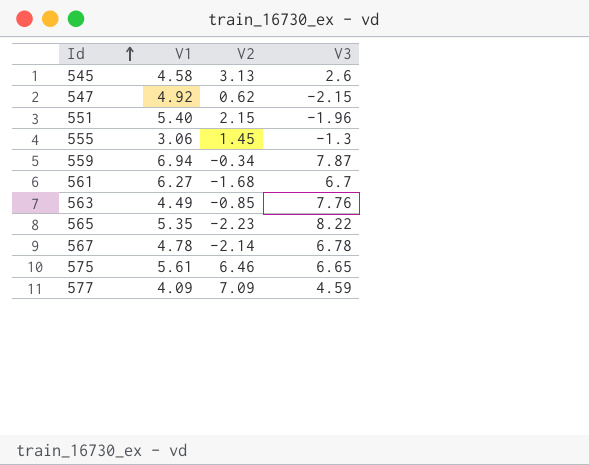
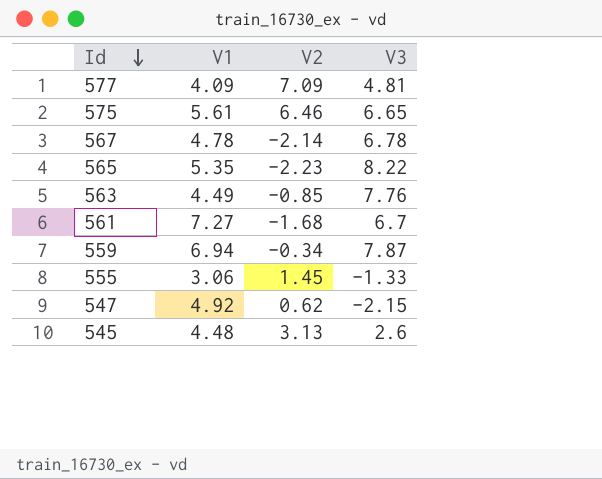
row order: Id ascending -> Id descending
row 551: 5.40 | 2.15 | -1.96 -> none
577 | V3: 4.59 -> 4.81
561 | V1: 6.27 -> 7.27
555 | V3: -1.3 -> -1.33
545 | V1: 4.58 -> 4.48

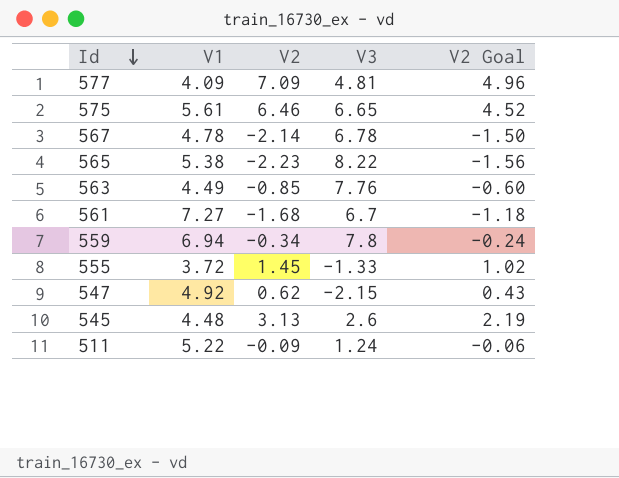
column V2 Goal | formula: none -> [V2] * 0.7
565 | V1: 5.35 -> 5.38
559 | V3: 7.87 -> 7.8
555 | V1: 3.06 -> 3.72
row 511: none -> 5.22 | -0.09 | 1.24 | -0.06

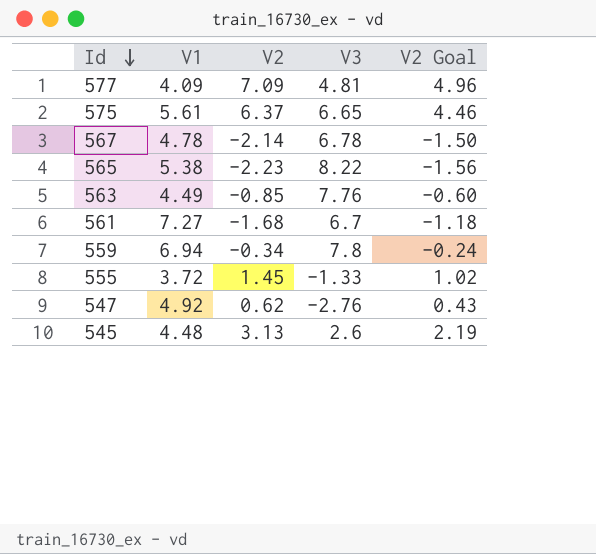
row 511: 5.22 | -0.09 | 1.24 | -0.06 -> none
575 | V2: 6.46 -> 6.37
575 | V2 Goal: 4.52 -> 4.46
547 | V3: -2.15 -> -2.76

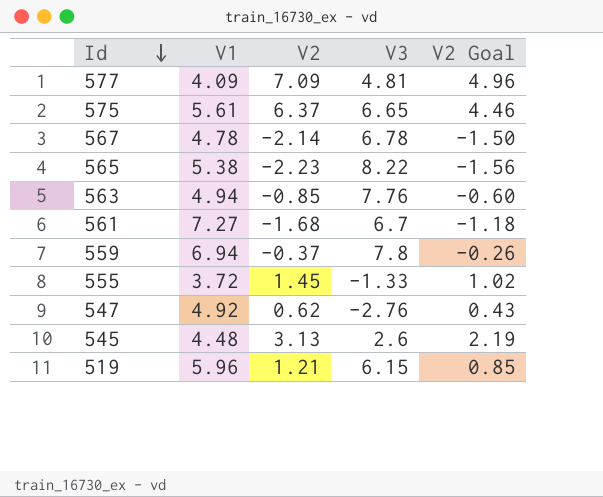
563 | V1: 4.49 -> 4.94
559 | V2: -0.34 -> -0.37
559 | V2 Goal: -0.24 -> -0.26
row 519: none -> 5.96 | 1.21 | 6.15 | 0.85

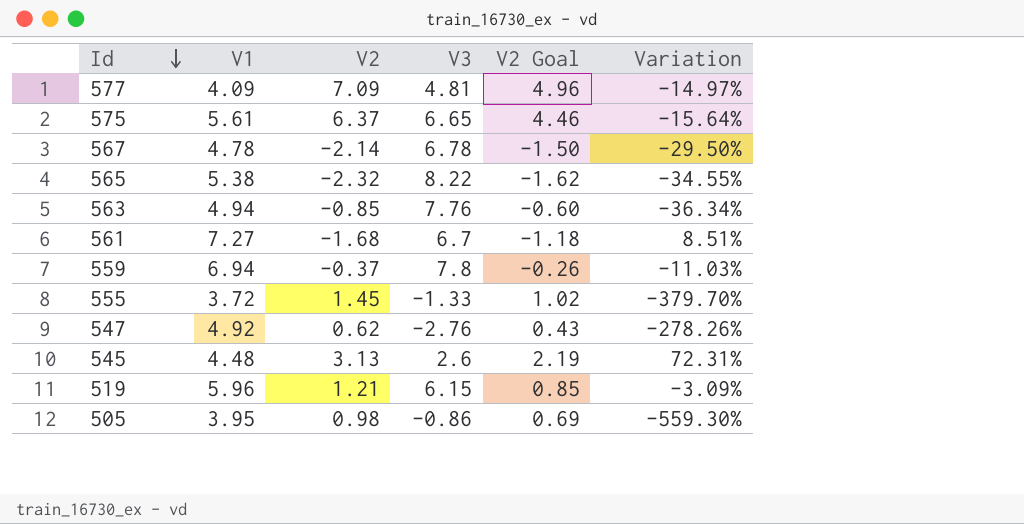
column Variation | formula: none -> ([V1] - [V3]) / [V3]
565 | V2: -2.23 -> -2.32
565 | V2 Goal: -1.56 -> -1.62
row 505: none -> 3.95 | 0.98 | -0.86 | 0.69 | -559.30%

